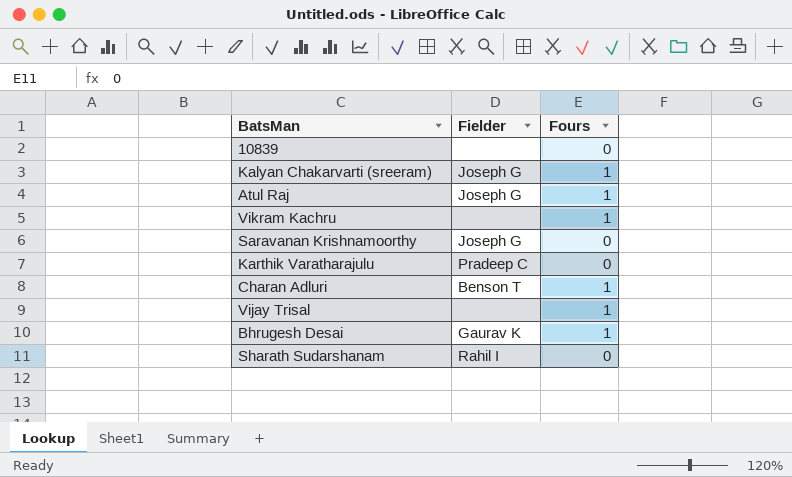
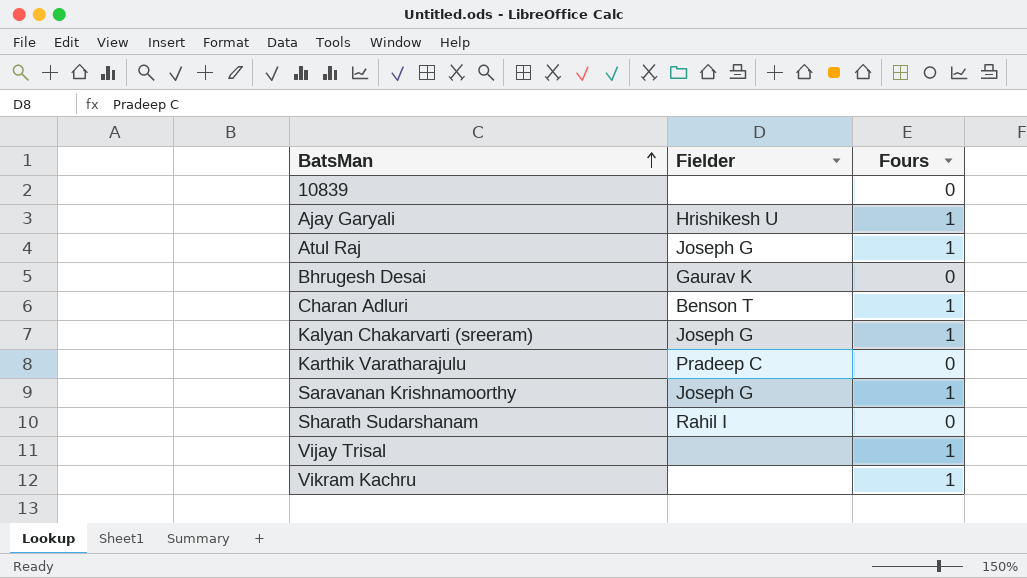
row order: none -> BatsMan ascending
row Ajay Garyali: none -> Hrishikesh U | 1
Bhrugesh Desai | Fours: 1 -> 0
Saravanan Krishnamoorthy | Fours: 0 -> 1

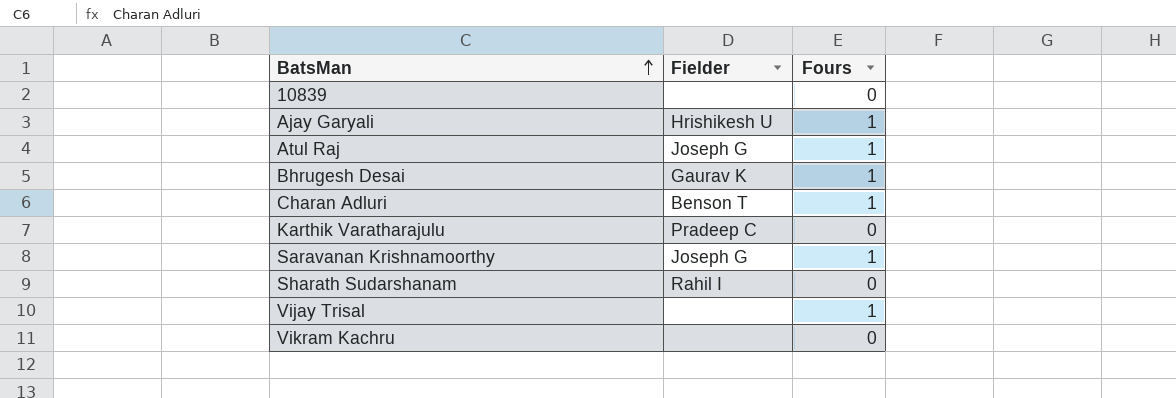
row Kalyan Chakarvarti (sreeram): Joseph G | 1 -> none
Bhrugesh Desai | Fours: 0 -> 1
Vikram Kachru | Fours: 1 -> 0

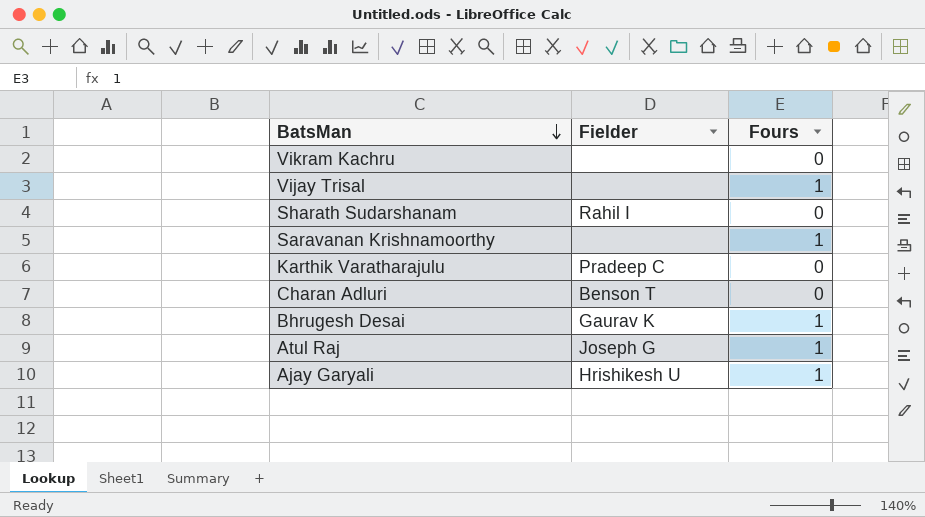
row order: BatsMan ascending -> BatsMan descending
row 10839: none | 0 -> none
Saravanan Krishnamoorthy | Fielder: Joseph G -> none
Charan Adluri | Fours: 1 -> 0

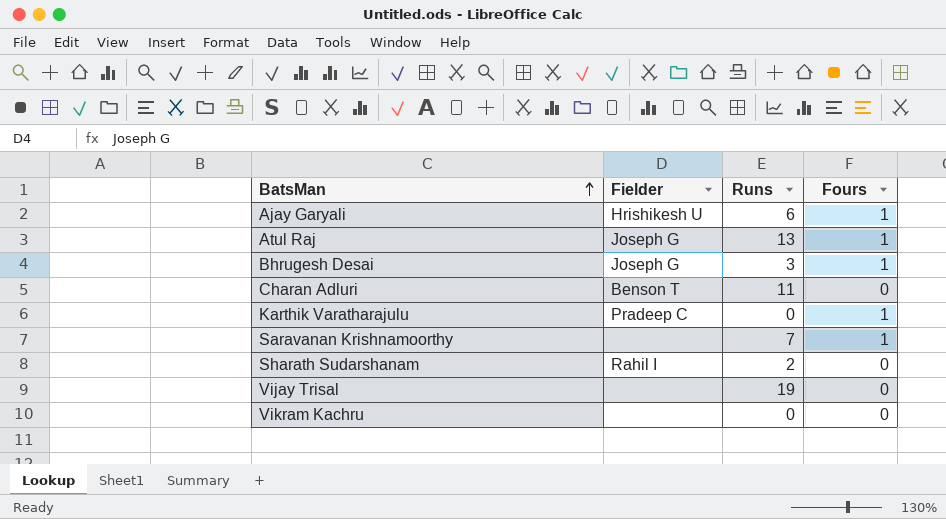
row order: BatsMan descending -> BatsMan ascending
column Runs | position: none -> 3
Bhrugesh Desai | Fielder: Gaurav K -> Joseph G
Karthik Varatharajulu | Fours: 0 -> 1
Vijay Trisal | Fours: 1 -> 0

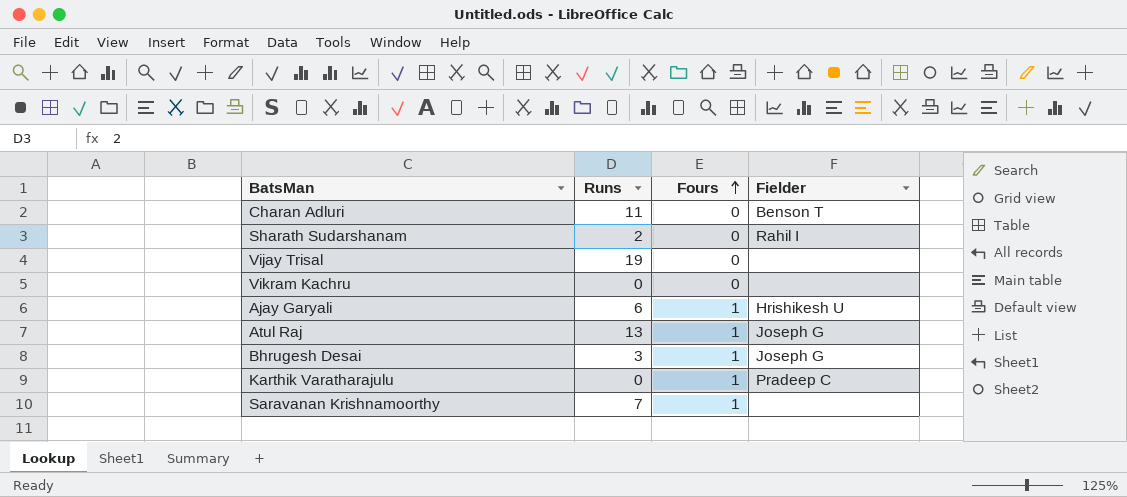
row order: BatsMan ascending -> Fours ascending
column Fielder | position: 2 -> 4

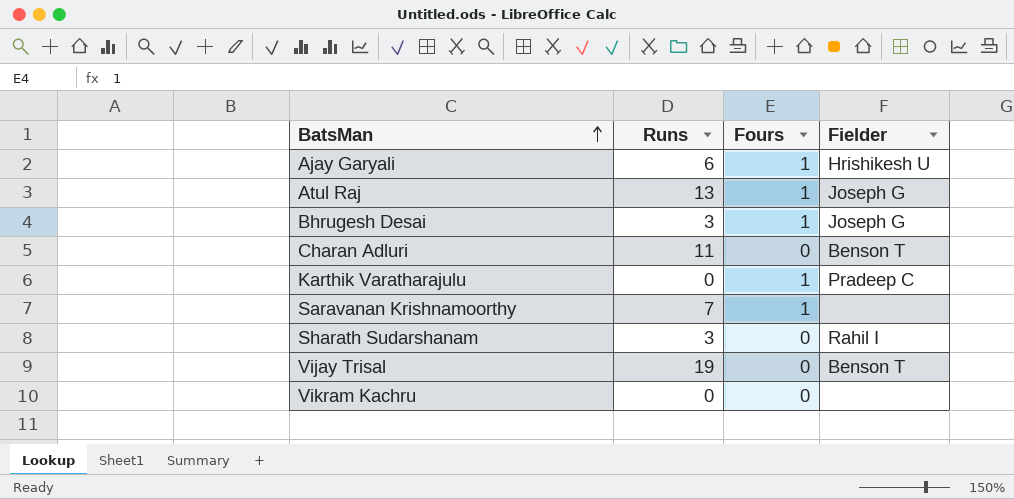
row order: Fours ascending -> BatsMan ascending
Sharath Sudarshanam | Runs: 2 -> 3
Vijay Trisal | Fielder: none -> Benson T

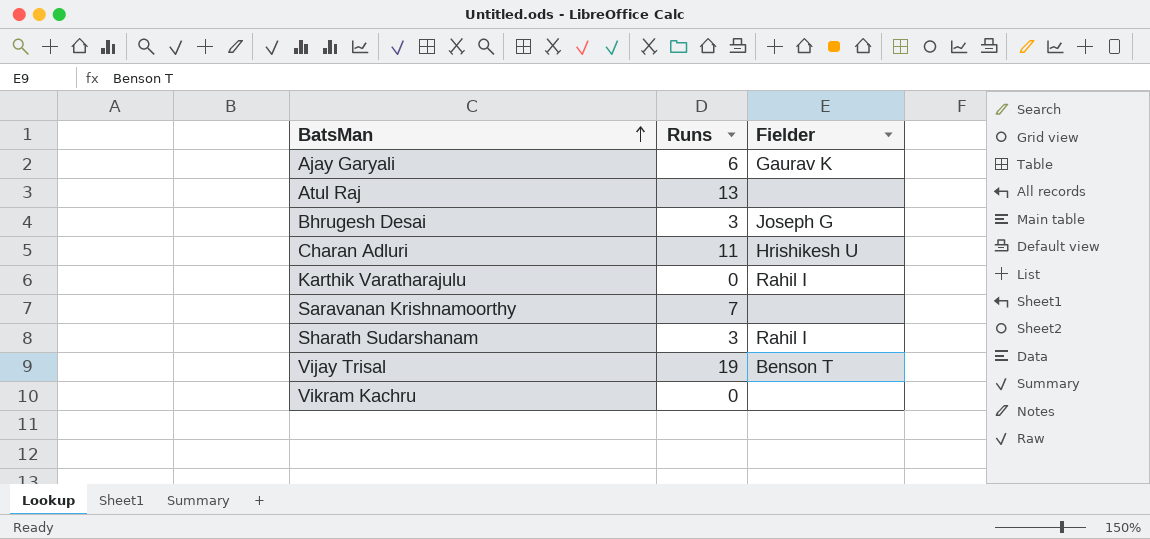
column Fours | position: 3 -> none
Ajay Garyali | Fielder: Hrishikesh U -> Gaurav K
Atul Raj | Fielder: Joseph G -> none
Charan Adluri | Fielder: Benson T -> Hrishikesh U
Karthik Varatharajulu | Fielder: Pradeep C -> Rahil I

